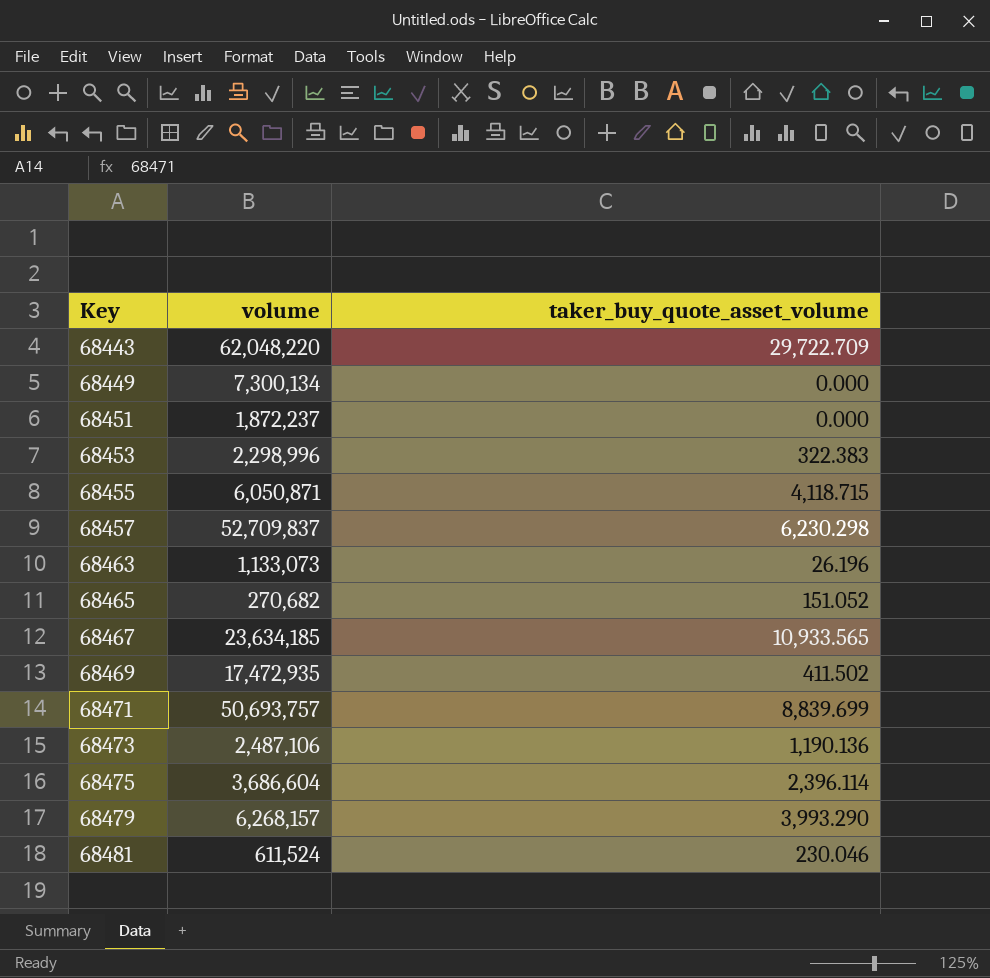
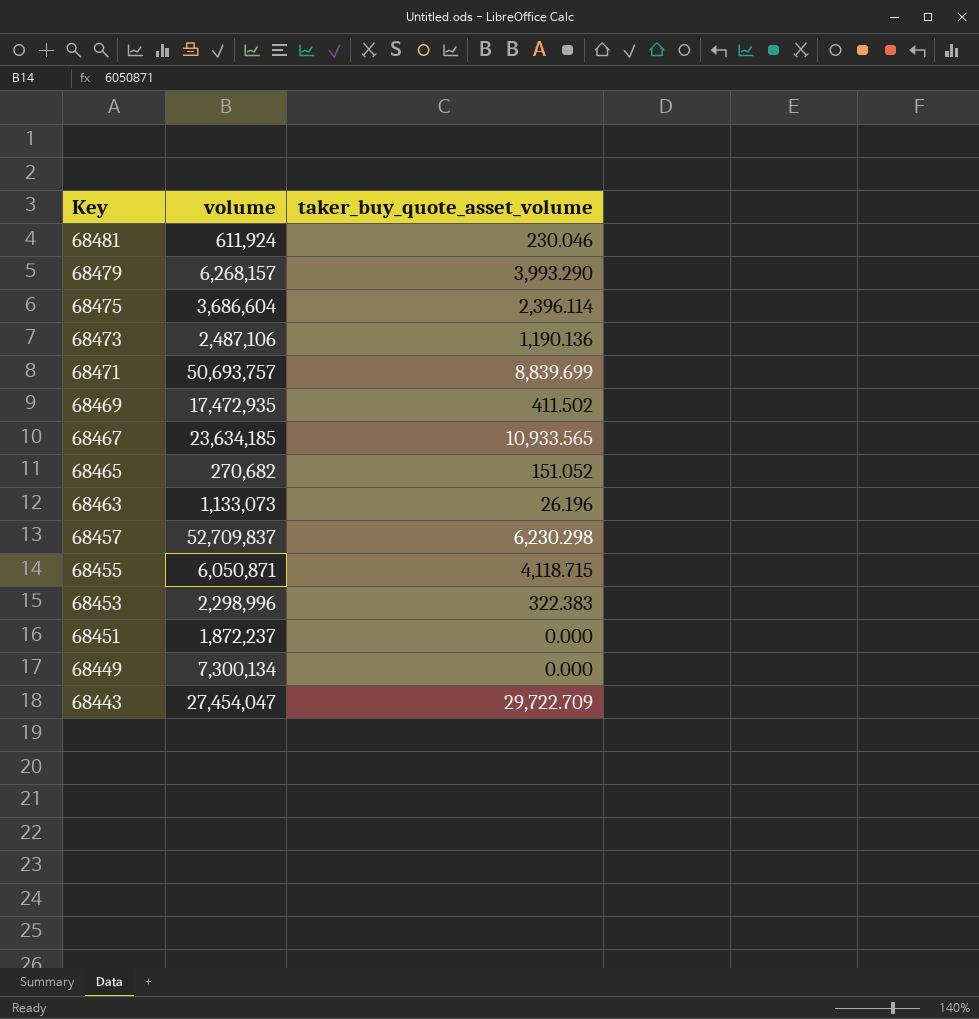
row order: Key ascending -> Key descending
68481 | volume: 611,524 -> 611,924
68443 | volume: 62,048,220 -> 27,454,047

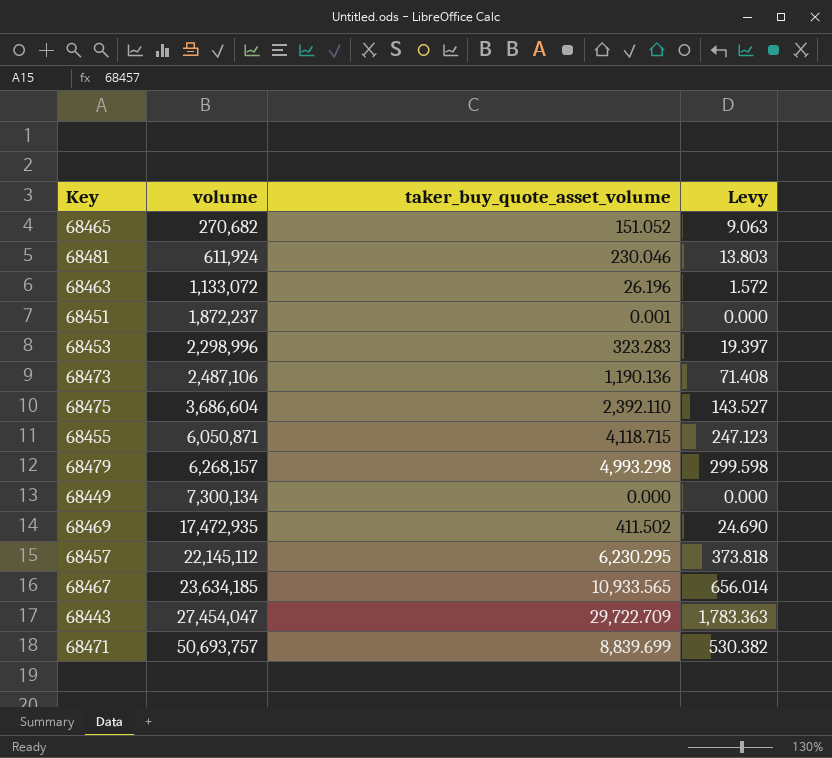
row order: Key descending -> volume ascending
column Levy | formula: none -> [taker_buy_quote_asset_volume] * 0.06
68463 | volume: 1,133,073 -> 1,133,072
68451 | taker_buy_quote_asset_volume: 0.000 -> 0.001
68453 | taker_buy_quote_asset_volume: 322.383 -> 323.283
68475 | taker_buy_quote_asset_volume: 2,396.114 -> 2,392.110
68479 | taker_buy_quote_asset_volume: 3,993.290 -> 4,993.298
68457 | volume: 52,709,837 -> 22,145,112
68457 | taker_buy_quote_asset_volume: 6,230.298 -> 6,230.295

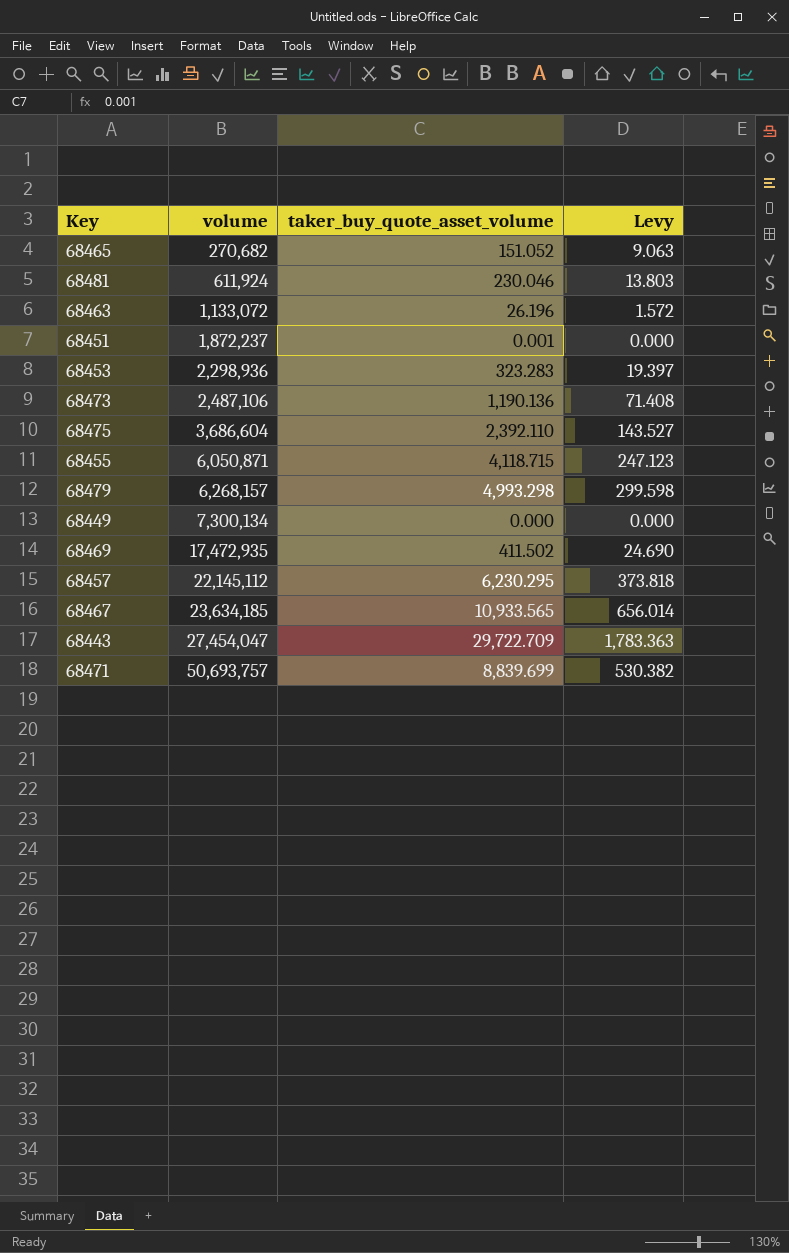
68453 | volume: 2,298,996 -> 2,298,936

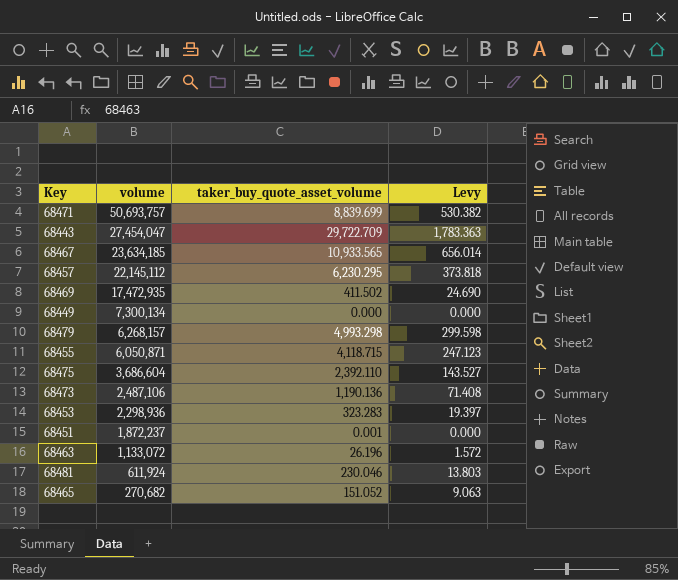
row order: volume ascending -> volume descending

